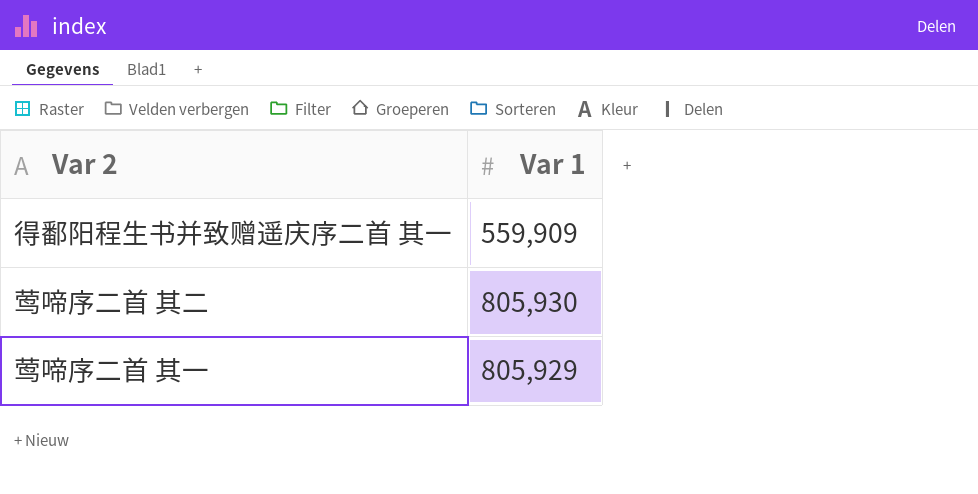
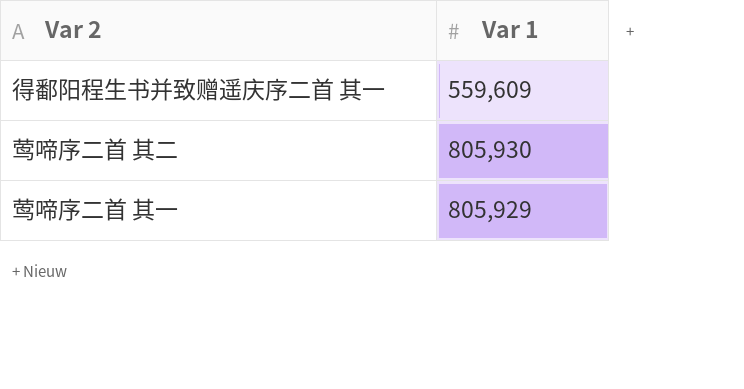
得鄱阳程生书并致赠遥庆序二首 其一 | Var 1: 559,909 -> 559,609

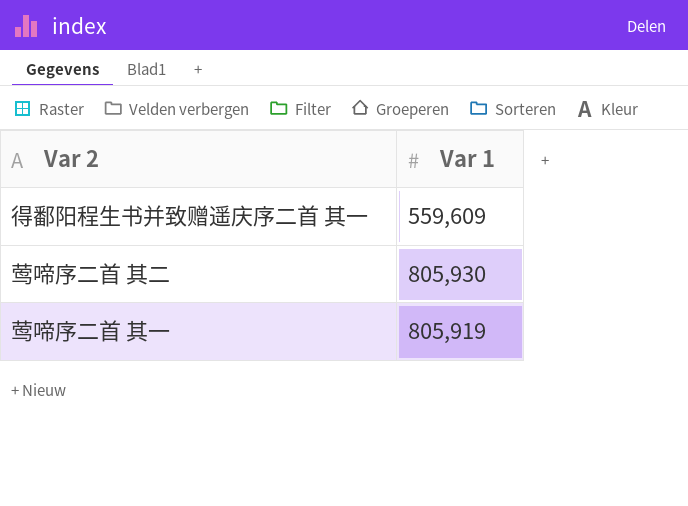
莺啼序二首 其一 | Var 1: 805,929 -> 805,919

